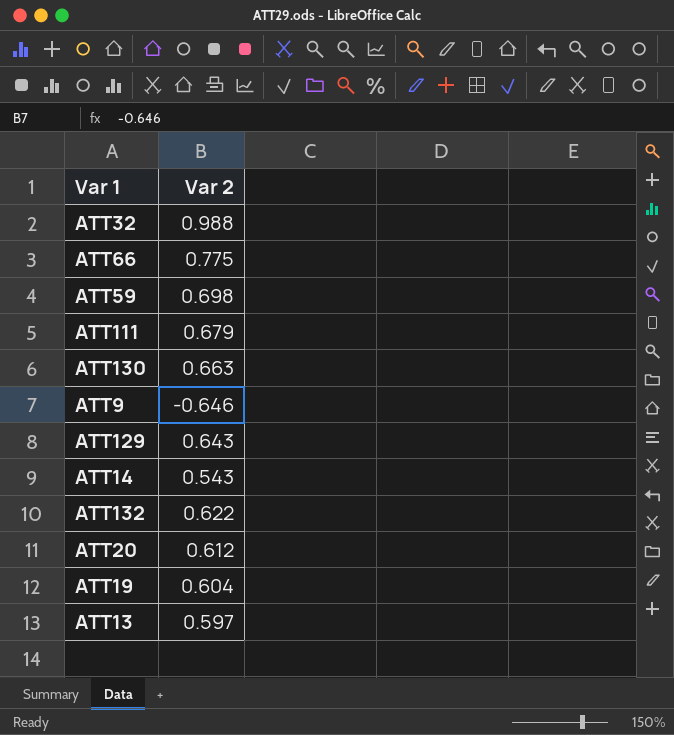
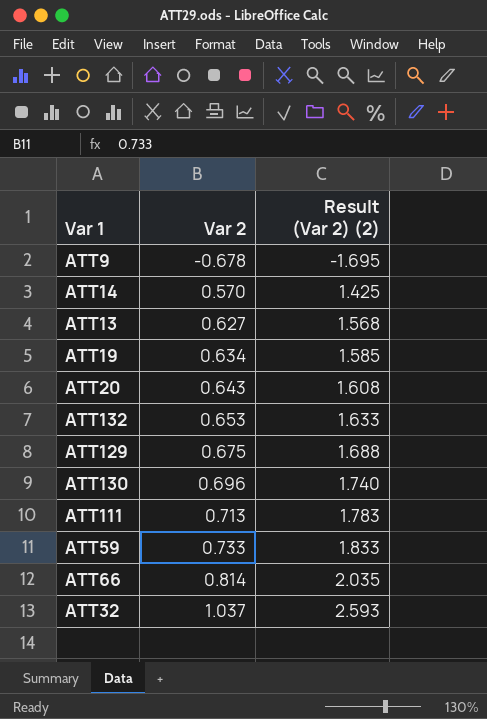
row order: none -> Var 2 ascending
column Result (Var 2) (2) | formula: none -> [Var 2] * 2.5
ATT9 | Var 2: -0.646 -> -0.678
ATT14 | Var 2: 0.543 -> 0.570
ATT13 | Var 2: 0.597 -> 0.627
ATT19 | Var 2: 0.604 -> 0.634
ATT20 | Var 2: 0.612 -> 0.643
ATT132 | Var 2: 0.622 -> 0.653
ATT129 | Var 2: 0.643 -> 0.675
ATT130 | Var 2: 0.663 -> 0.696
ATT111 | Var 2: 0.679 -> 0.713
ATT59 | Var 2: 0.698 -> 0.733
ATT66 | Var 2: 0.775 -> 0.814
ATT32 | Var 2: 0.988 -> 1.037

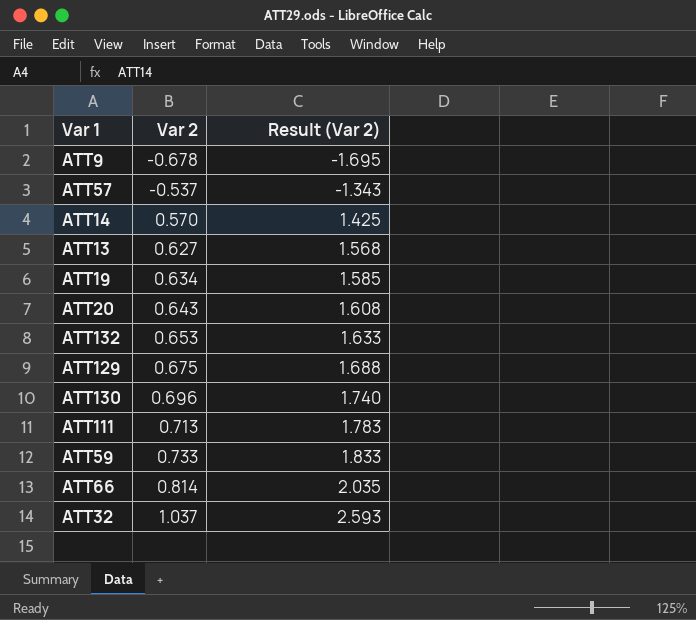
column name: Result (Var 2) (2) -> Result (Var 2)
row ATT57: none -> -0.537 | -1.343

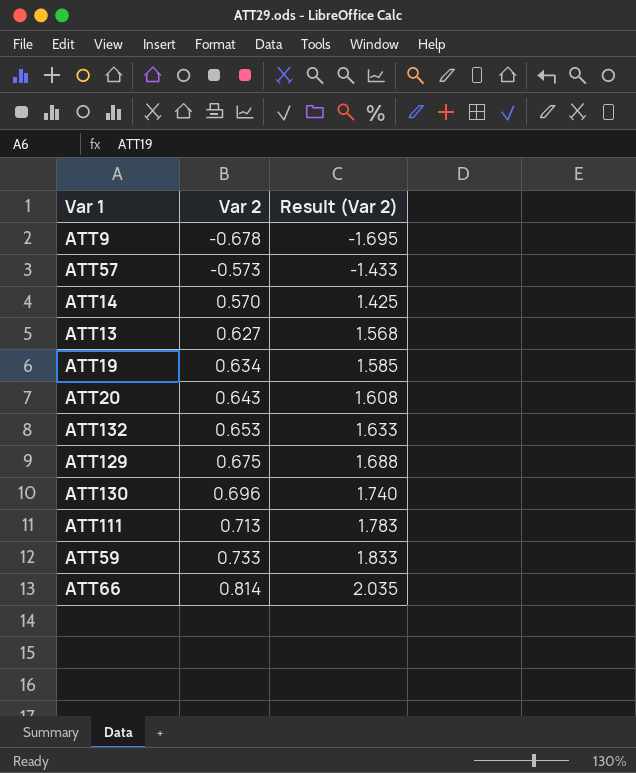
row ATT32: 1.037 | 2.593 -> none
ATT57 | Var 2: -0.537 -> -0.573
ATT57 | Result (Var 2): -1.343 -> -1.433

